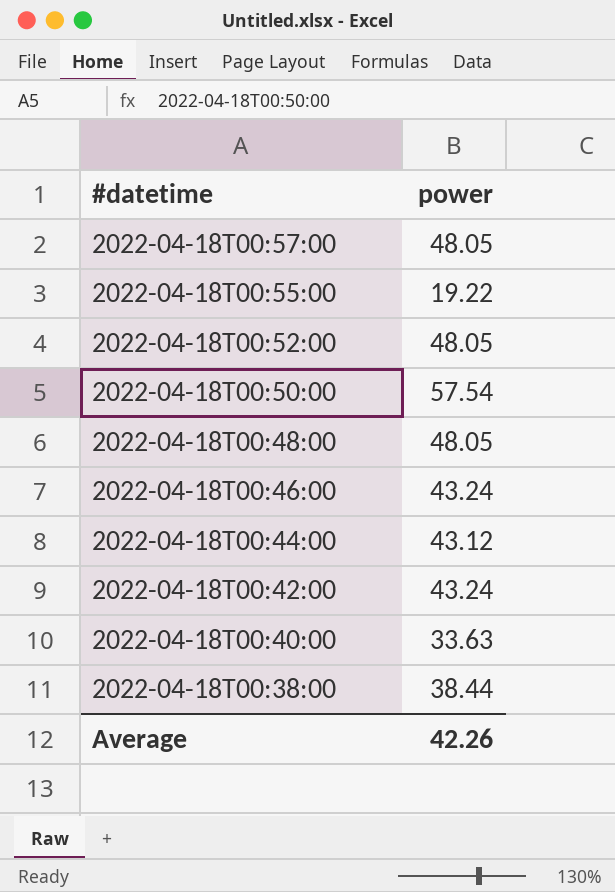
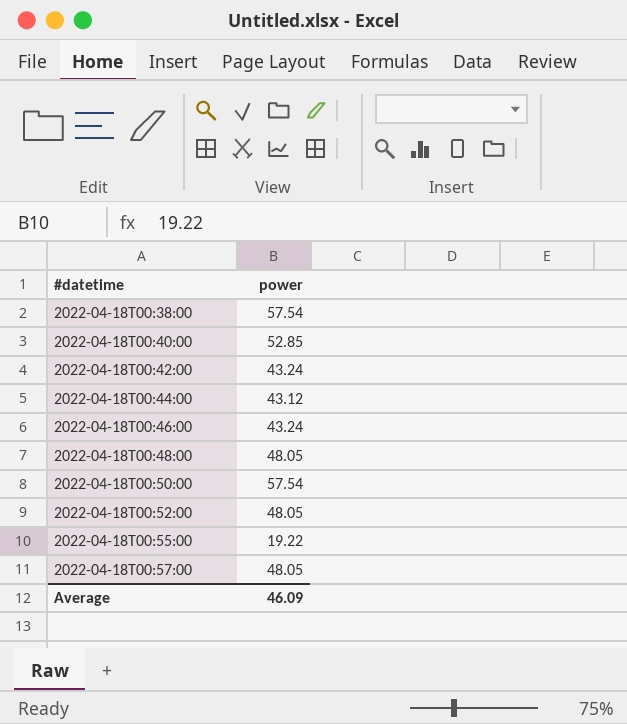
row order: #datetime descending -> #datetime ascending
2022-04-18T00:38:00 | power: 38.44 -> 57.54
2022-04-18T00:40:00 | power: 33.63 -> 52.85
Average | power: 42.26 -> 46.09

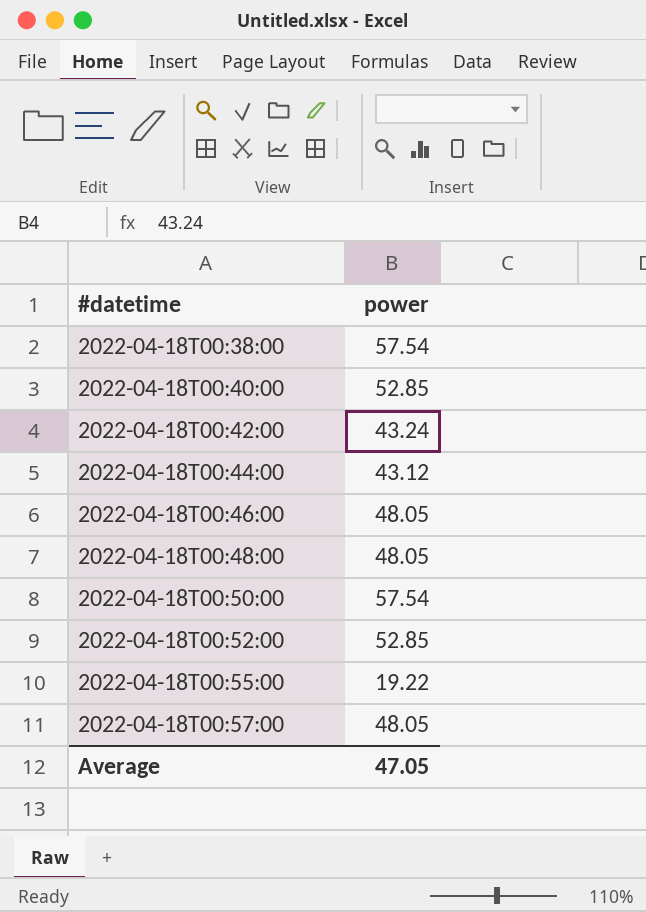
2022-04-18T00:46:00 | power: 43.24 -> 48.05
2022-04-18T00:52:00 | power: 48.05 -> 52.85
Average | power: 46.09 -> 47.05

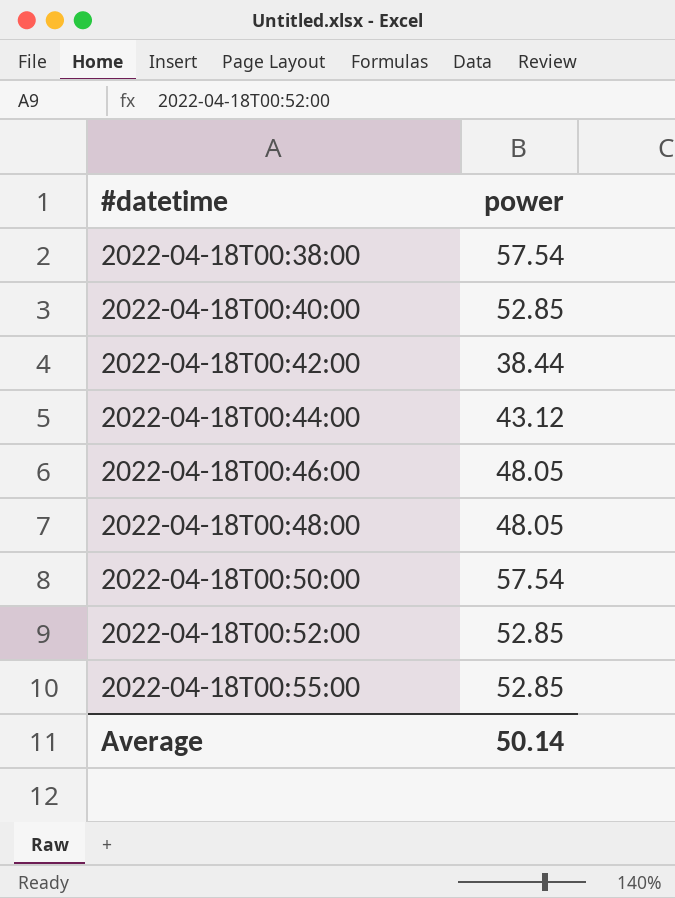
row 2022-04-18T00:57:00: 48.05 -> none
2022-04-18T00:42:00 | power: 43.24 -> 38.44
2022-04-18T00:55:00 | power: 19.22 -> 52.85
Average | power: 47.05 -> 50.14

